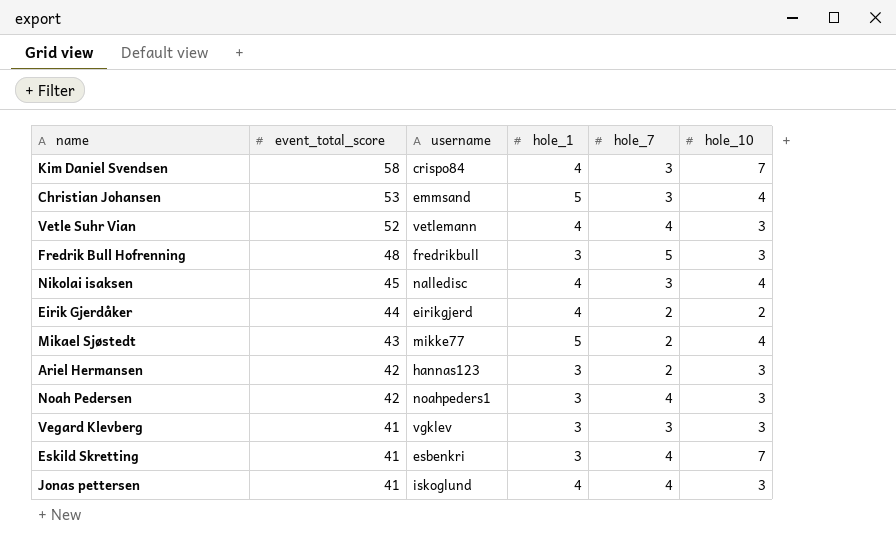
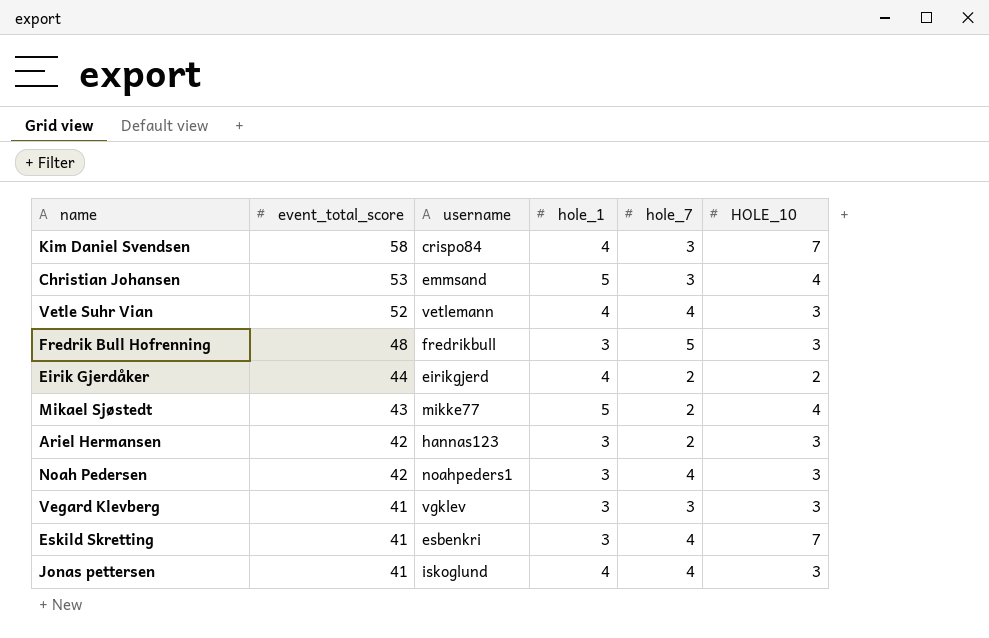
column name: hole_10 -> HOLE_10
row Nikolai isaksen: 45 | nalledisc | 4 | 3 | 4 -> none

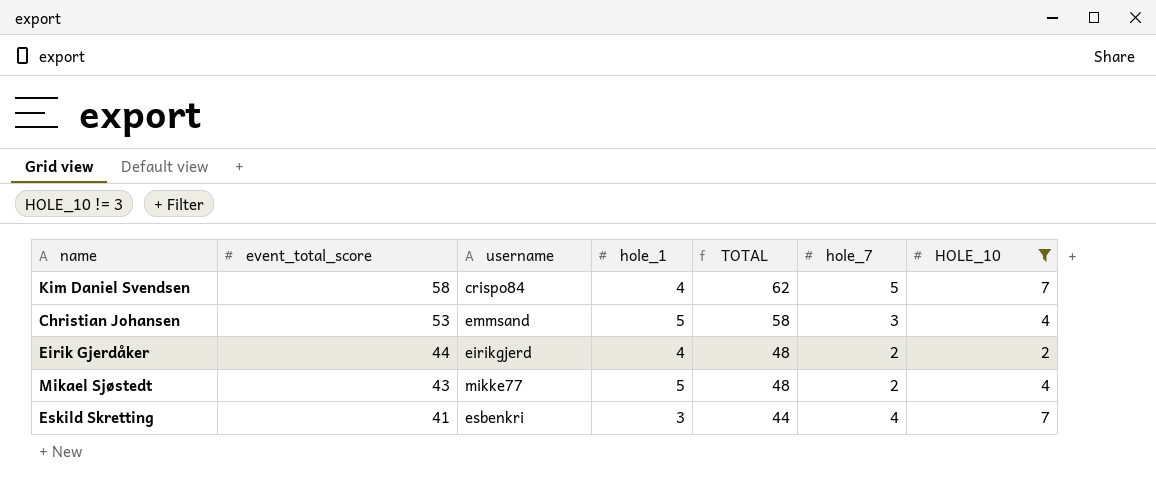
filter: none -> HOLE_10 != 3
column TOTAL | formula: none -> [event_total_score] + [hole_1]
Kim Daniel Svendsen | hole_7: 3 -> 5

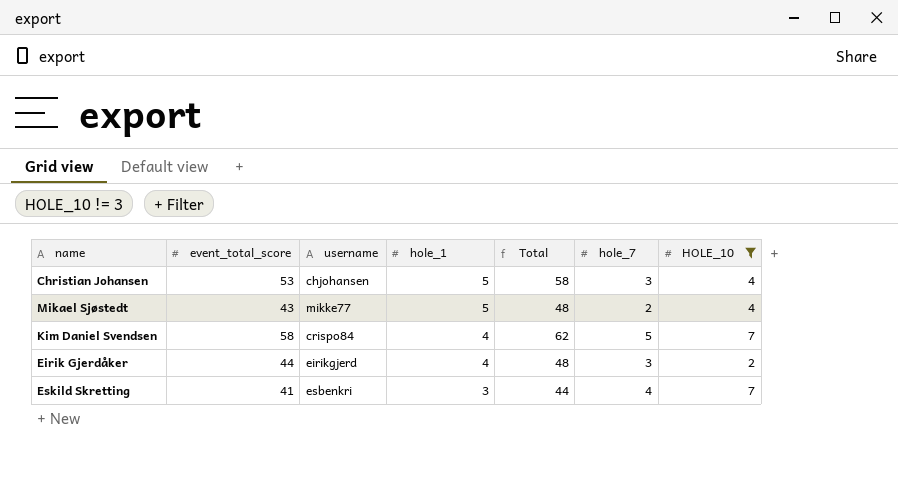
row order: event_total_score descending -> hole_1 descending
column name: TOTAL -> Total
Christian Johansen | username: emmsand -> chjohansen
Eirik Gjerdåker | hole_7: 2 -> 3

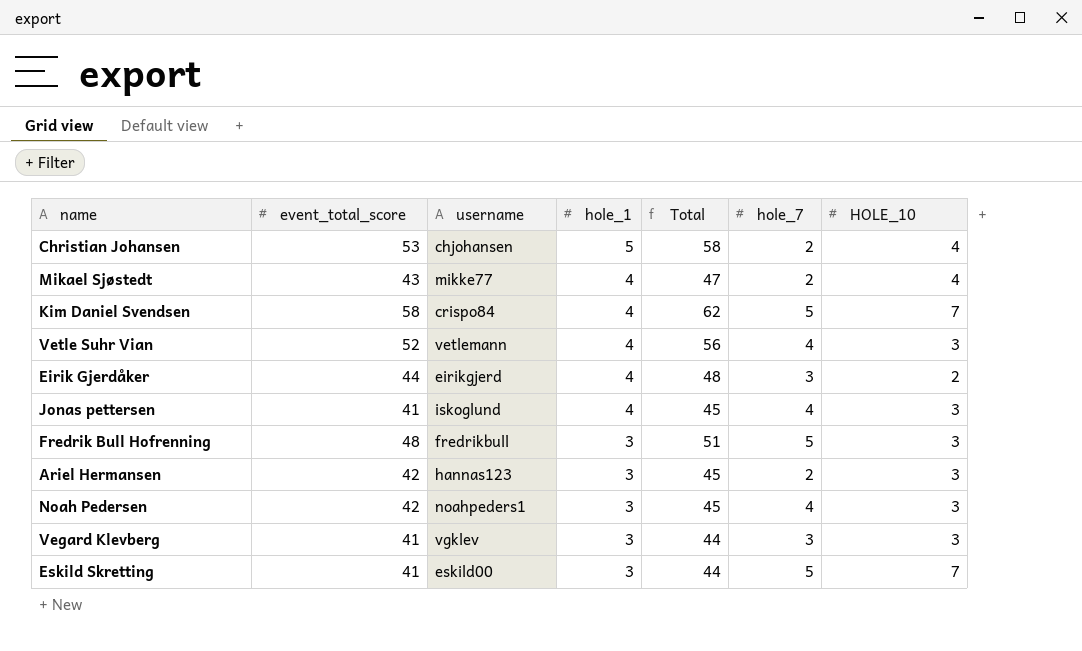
filter: HOLE_10 != 3 -> none
Christian Johansen | hole_7: 3 -> 2
Mikael Sjøstedt | hole_1: 5 -> 4
Mikael Sjøstedt | Total: 48 -> 47
Eskild Skretting | username: esbenkri -> eskild00
Eskild Skretting | hole_7: 4 -> 5

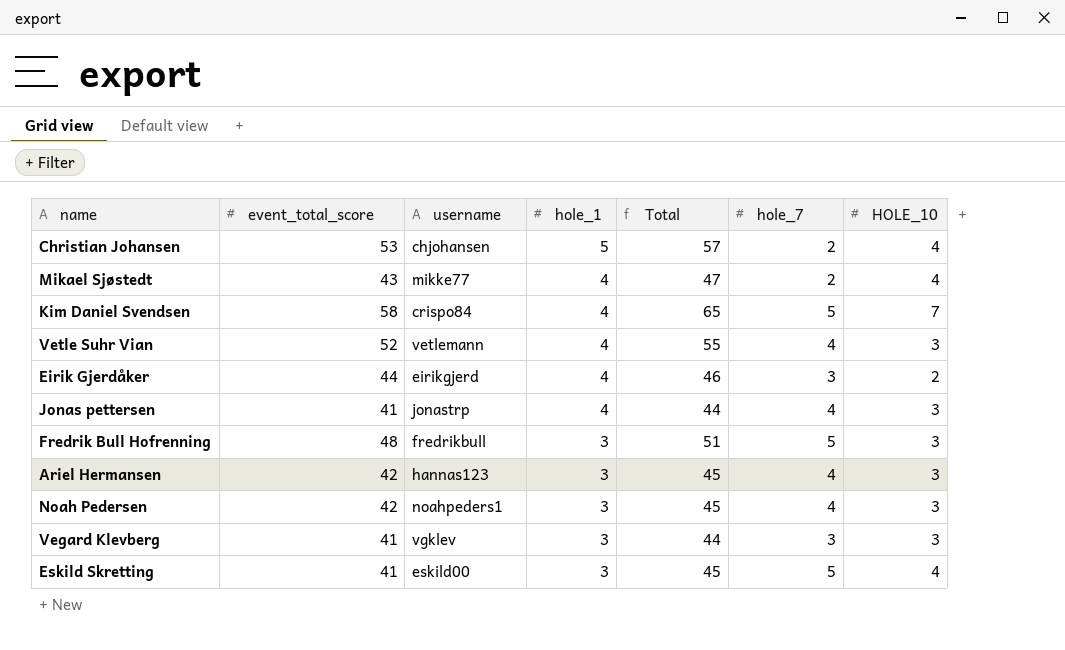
column Total | formula: [event_total_score] + [hole_1] -> [event_total_score] + [HOLE_10]
Jonas pettersen | username: iskoglund -> jonastrp
Ariel Hermansen | hole_7: 2 -> 4
Eskild Skretting | HOLE_10: 7 -> 4

